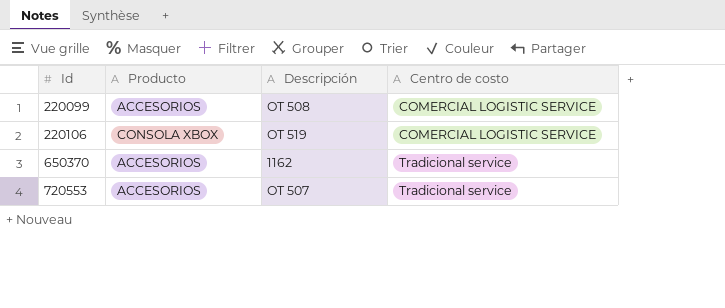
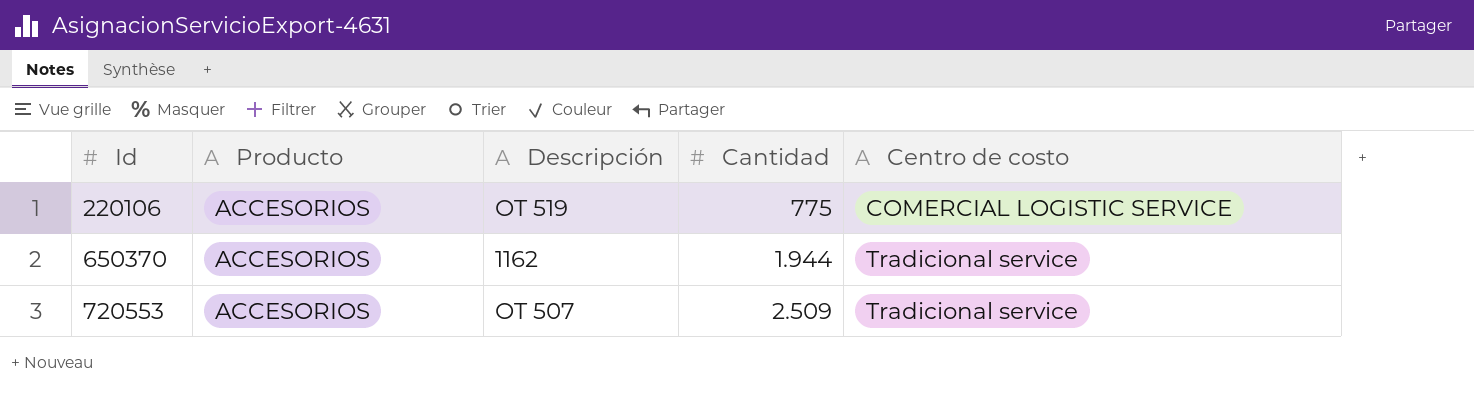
column Cantidad | position: none -> 4
row 220099: ACCESORIOS | OT 508 | COMERCIAL LOGISTIC SERVICE -> none
220106 | Producto: CONSOLA XBOX -> ACCESORIOS

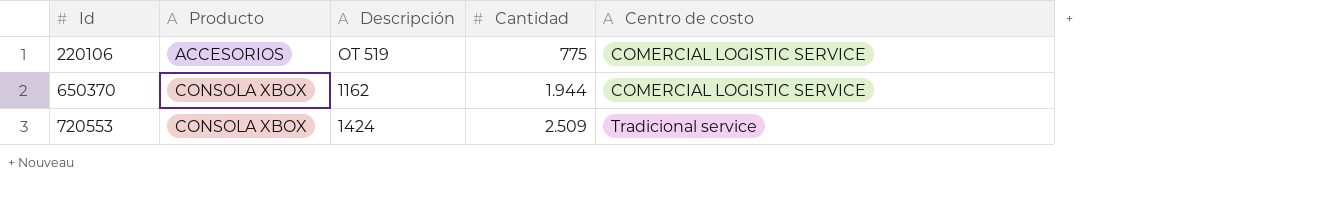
650370 | Producto: ACCESORIOS -> CONSOLA XBOX
650370 | Centro de costo: Tradicional service -> COMERCIAL LOGISTIC SERVICE
720553 | Producto: ACCESORIOS -> CONSOLA XBOX
720553 | Descripción: OT 507 -> 1424

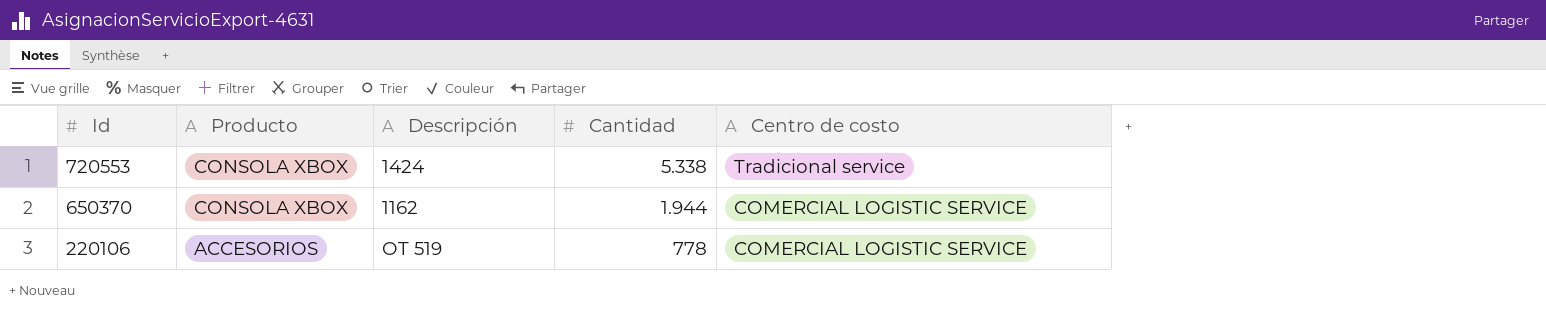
row order: Id ascending -> Id descending
720553 | Cantidad: 2.509 -> 5.338
220106 | Cantidad: 775 -> 778

